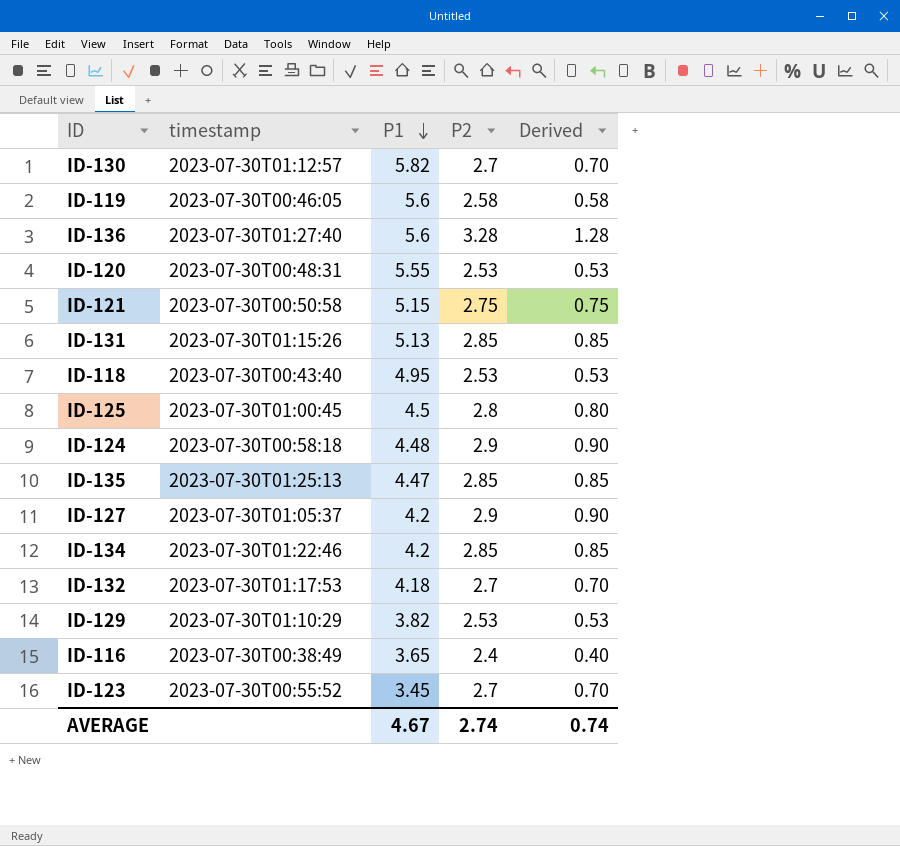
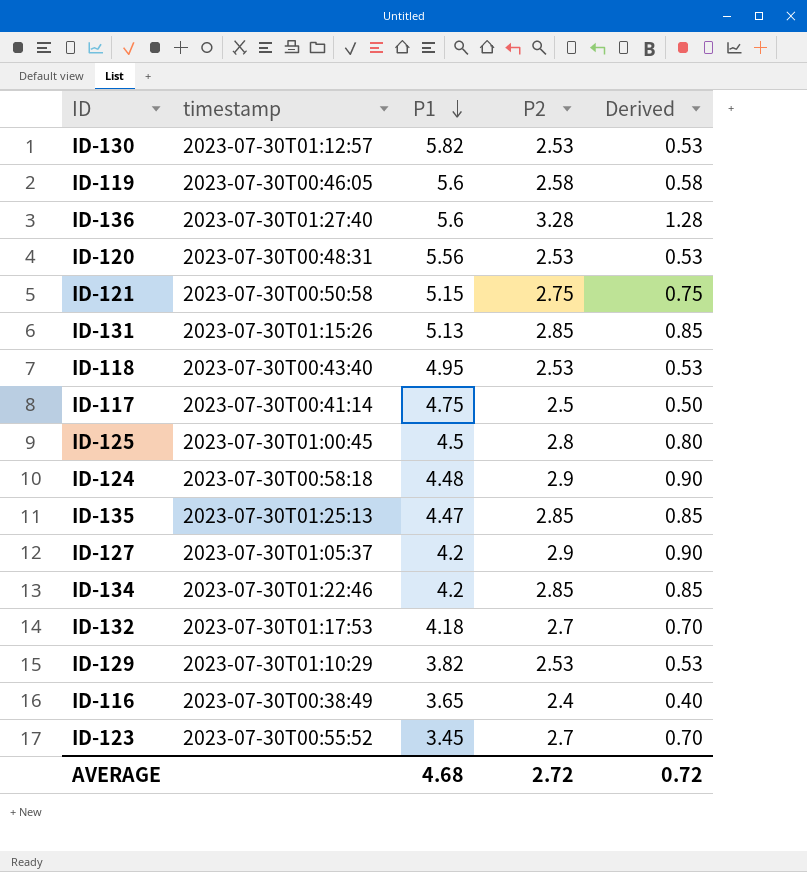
ID-130 | P2: 2.7 -> 2.53
ID-130 | Derived: 0.70 -> 0.53
ID-120 | P1: 5.55 -> 5.56
row ID-117: none -> 2023-07-30T00:41:14 | 4.75 | 2.5 | 0.50
AVERAGE | P1: 4.67 -> 4.68
AVERAGE | P2: 2.74 -> 2.72
AVERAGE | Derived: 0.74 -> 0.72

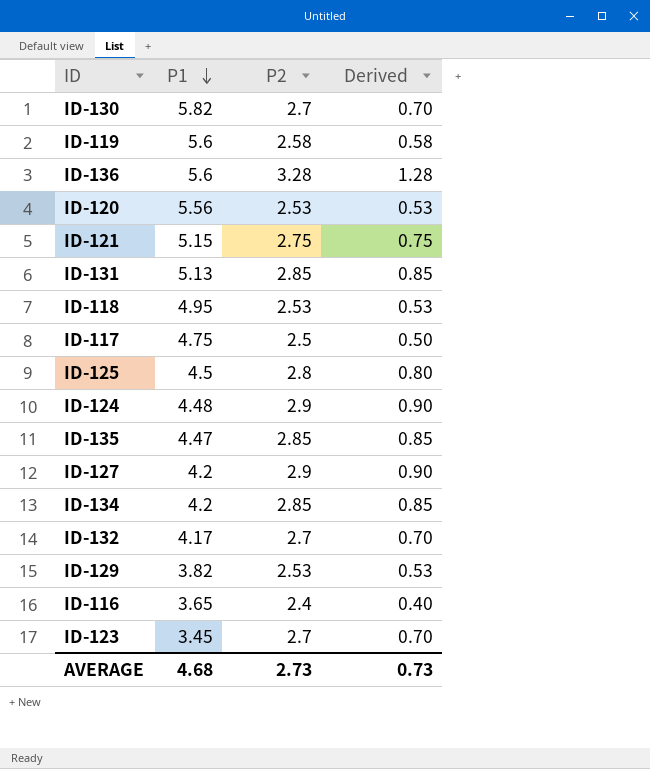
column timestamp | position: 2 -> none
ID-130 | P2: 2.53 -> 2.7
ID-130 | Derived: 0.53 -> 0.70
ID-132 | P1: 4.18 -> 4.17
AVERAGE | P2: 2.72 -> 2.73
AVERAGE | Derived: 0.72 -> 0.73

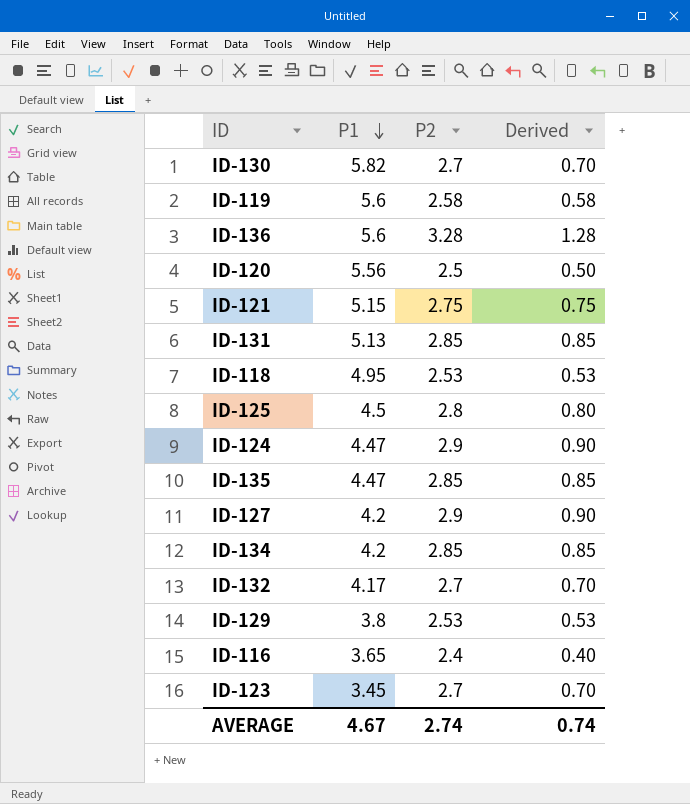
row ID-117: 4.75 | 2.5 | 0.50 -> none
ID-120 | P2: 2.53 -> 2.5
ID-120 | Derived: 0.53 -> 0.50
ID-124 | P1: 4.48 -> 4.47
ID-129 | P1: 3.82 -> 3.8
AVERAGE | P1: 4.68 -> 4.67
AVERAGE | P2: 2.73 -> 2.74
AVERAGE | Derived: 0.73 -> 0.74

